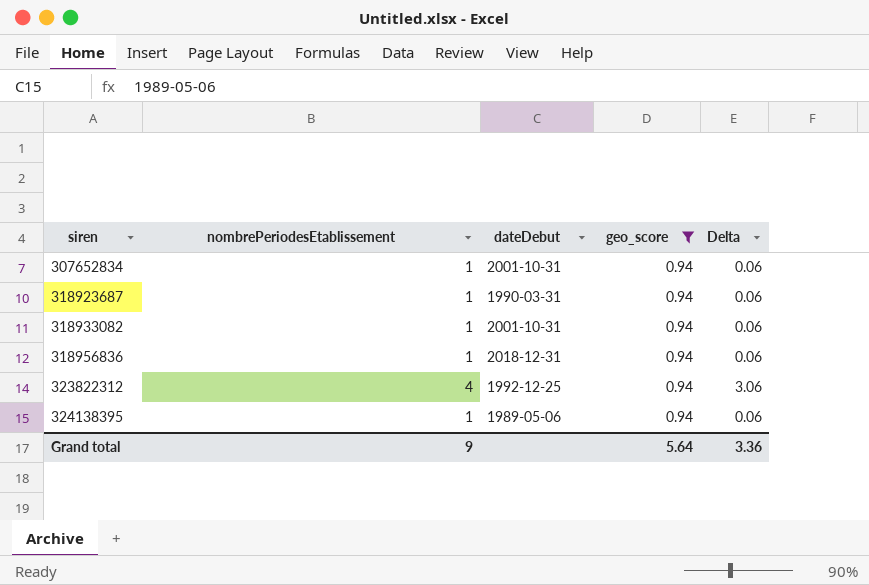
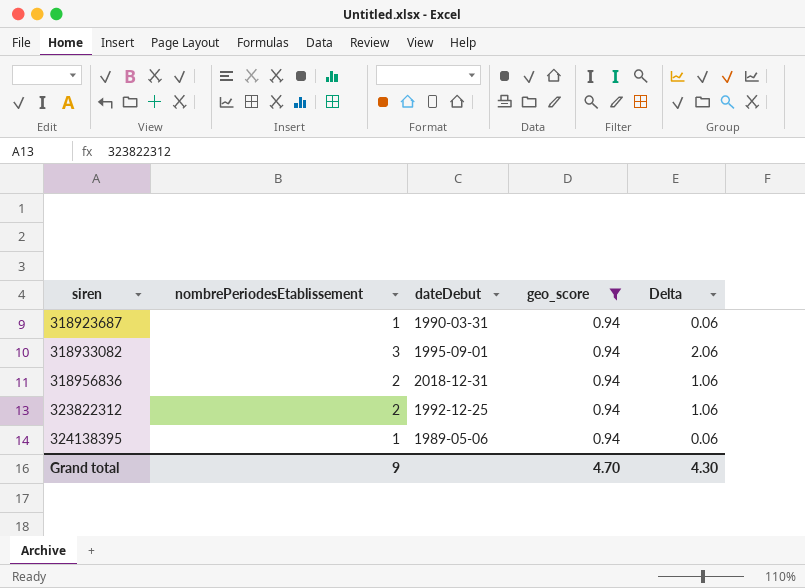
row 307652834: 1 | 2001-10-31 | 0.94 | 0.06 -> none
318933082 | nombrePeriodesEtablissement: 1 -> 3
318933082 | dateDebut: 2001-10-31 -> 1995-09-01
318933082 | Delta: 0.06 -> 2.06
318956836 | nombrePeriodesEtablissement: 1 -> 2
318956836 | Delta: 0.06 -> 1.06
323822312 | nombrePeriodesEtablissement: 4 -> 2
323822312 | Delta: 3.06 -> 1.06
Grand total | geo_score: 5.64 -> 4.70
Grand total | Delta: 3.36 -> 4.30

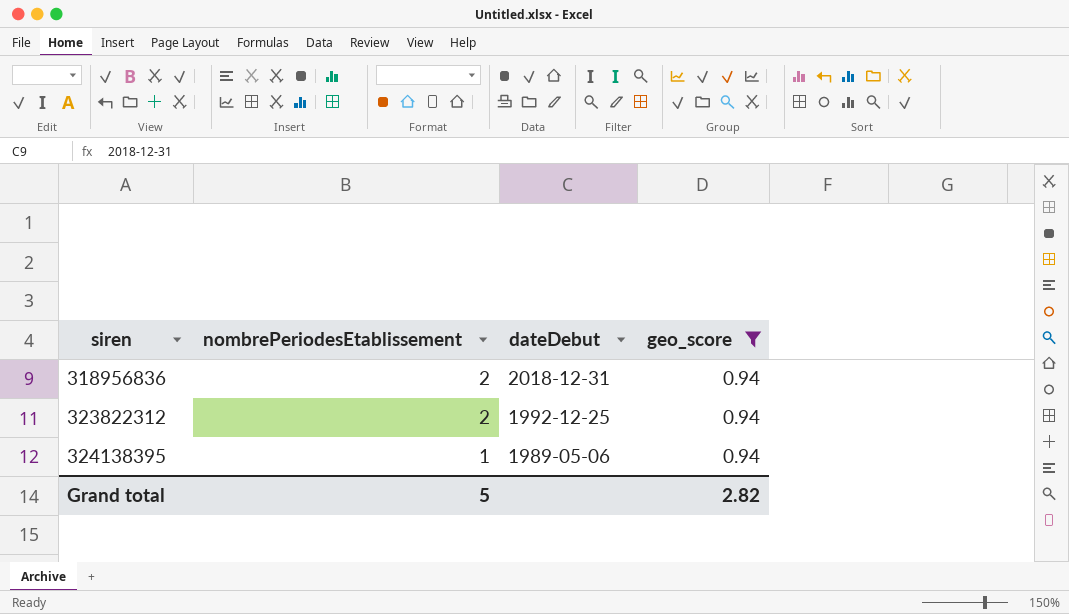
column Delta | formula: [nombrePeriodesEtablissement] - [geo_score] -> none
row 318923687: 1 | 1990-03-31 | 0.94 | 0.06 -> none
row 318933082: 3 | 1995-09-01 | 0.94 | 2.06 -> none
Grand total | nombrePeriodesEtablissement: 9 -> 5
Grand total | geo_score: 4.70 -> 2.82

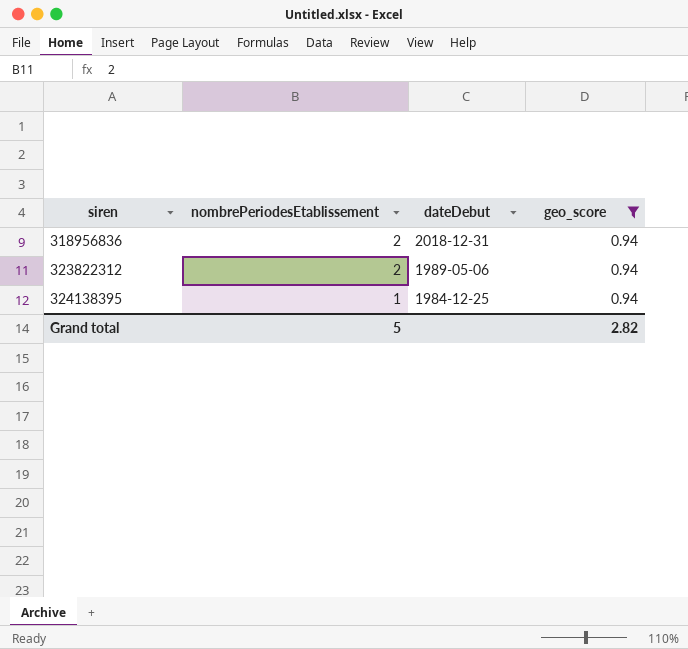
323822312 | dateDebut: 1992-12-25 -> 1989-05-06
324138395 | dateDebut: 1989-05-06 -> 1984-12-25

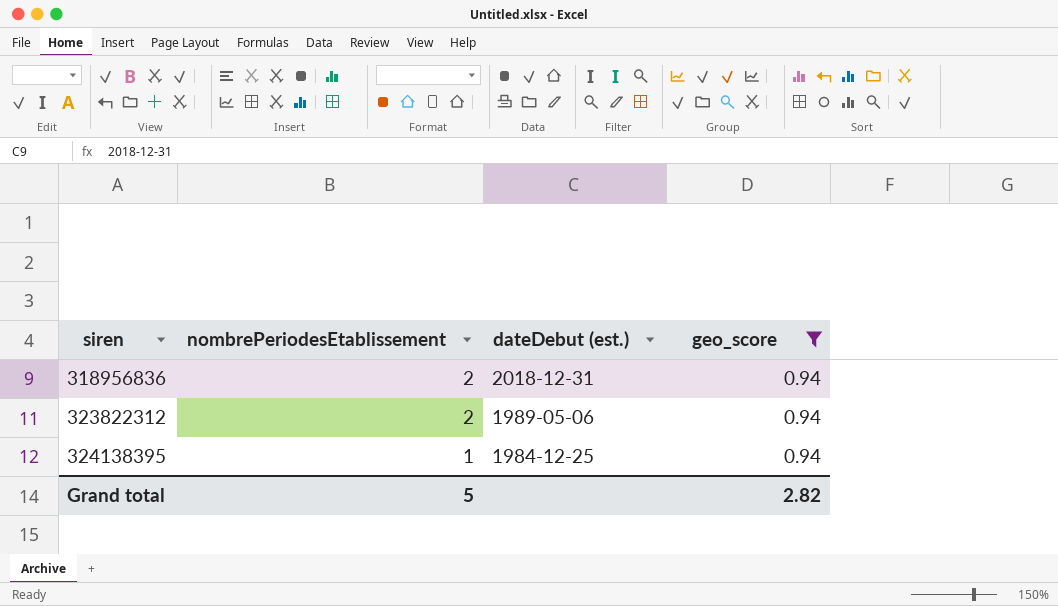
column name: dateDebut -> dateDebut (est.)

